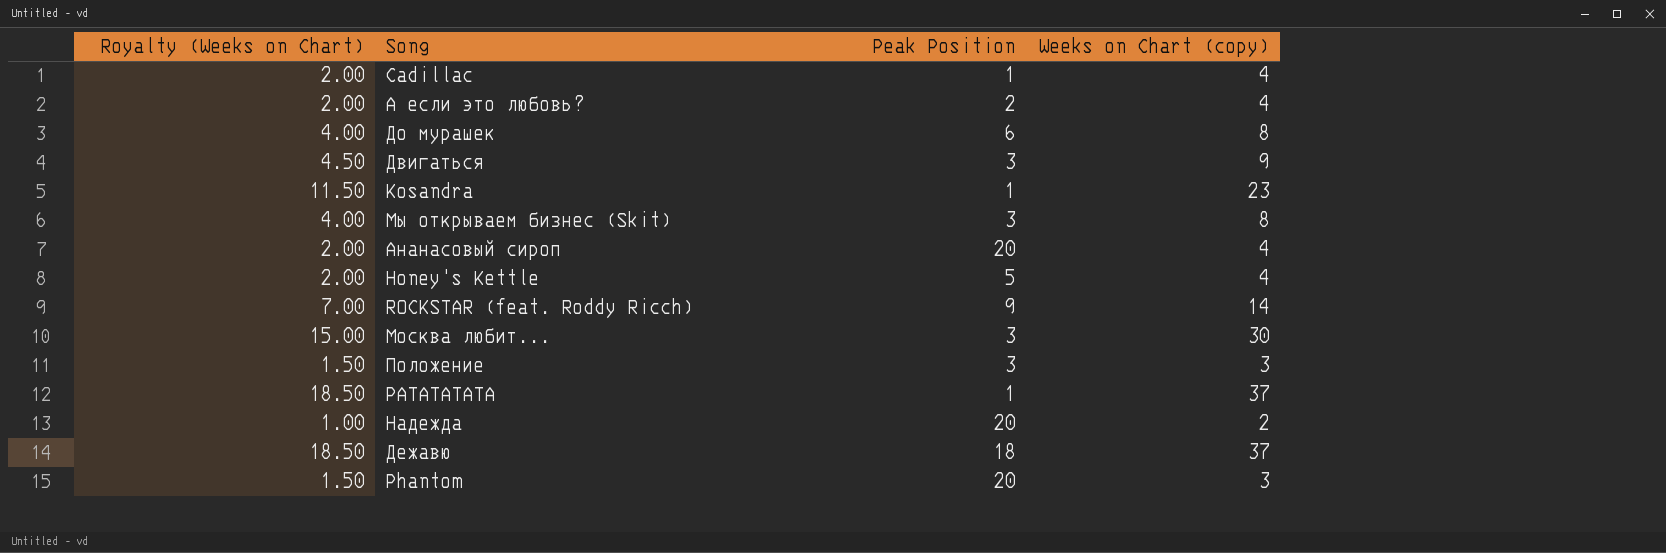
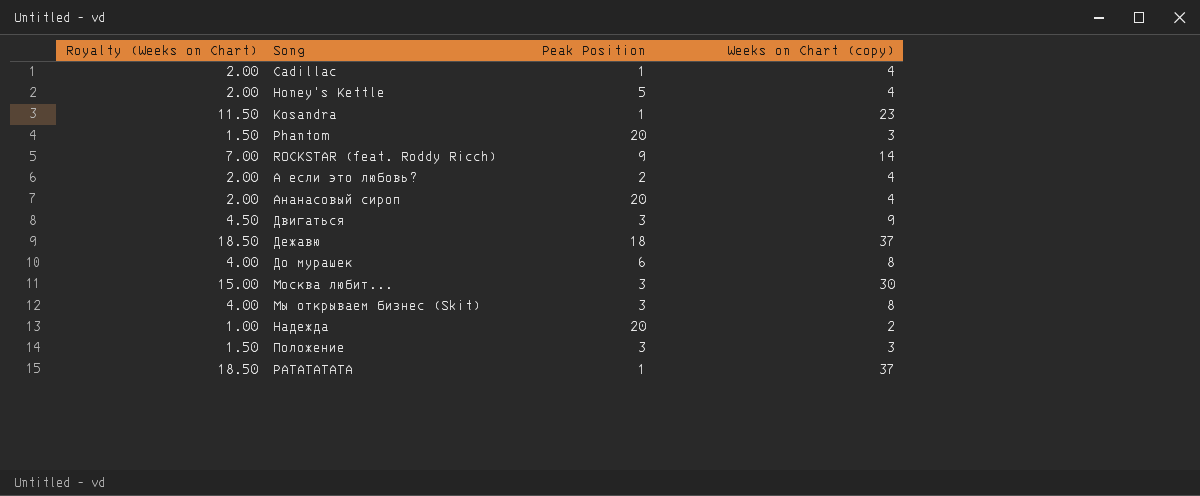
row order: none -> Song ascending

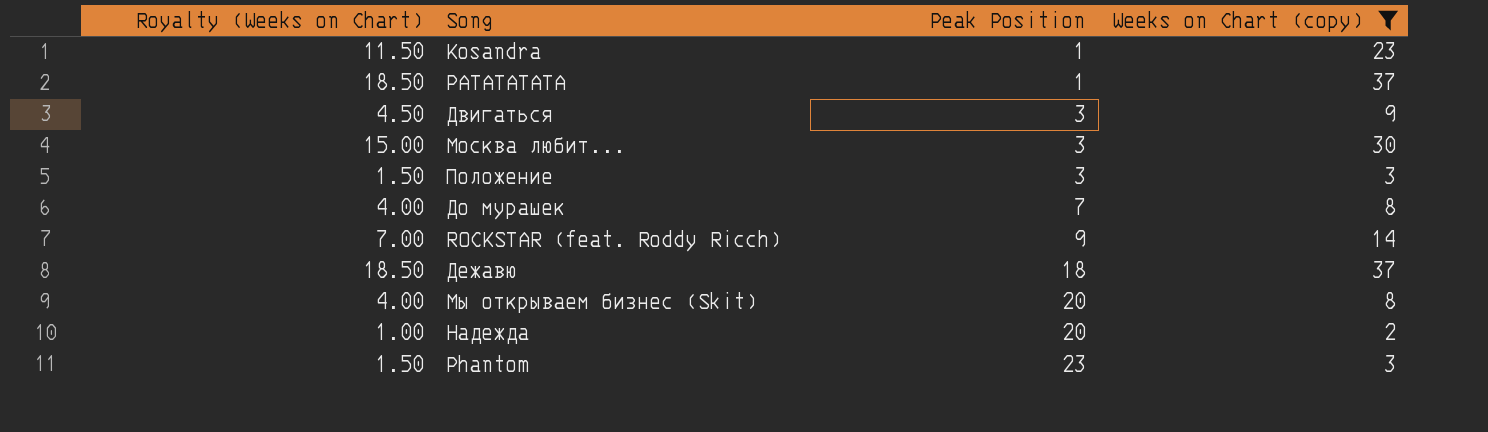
filter: none -> Weeks on Chart (copy) != 4
row order: Song ascending -> Peak Position ascending
До мурашек | Peak Position: 6 -> 7
Мы открываем бизнес (Skit) | Peak Position: 3 -> 20
Phantom | Peak Position: 20 -> 23

